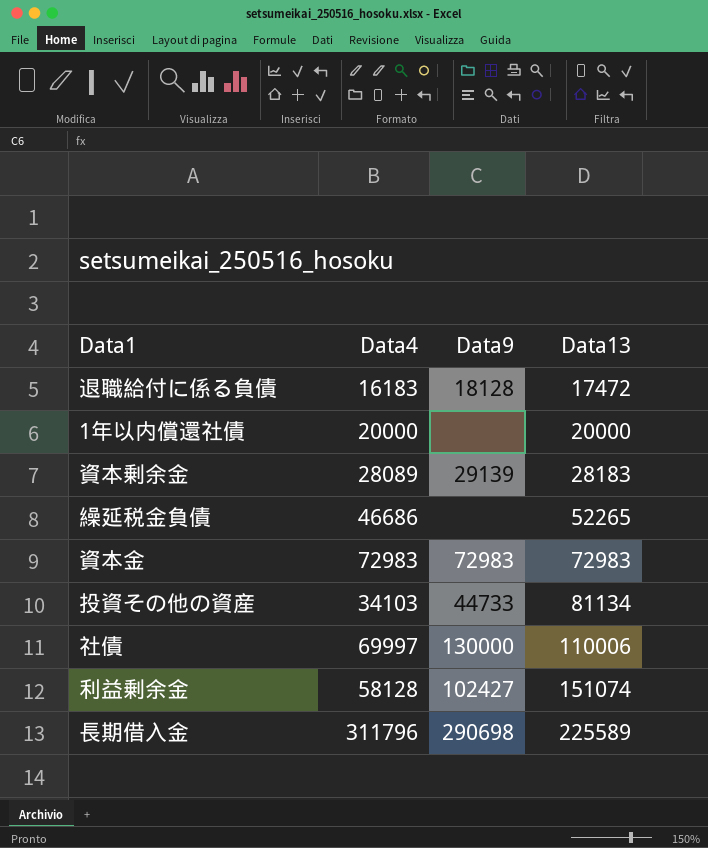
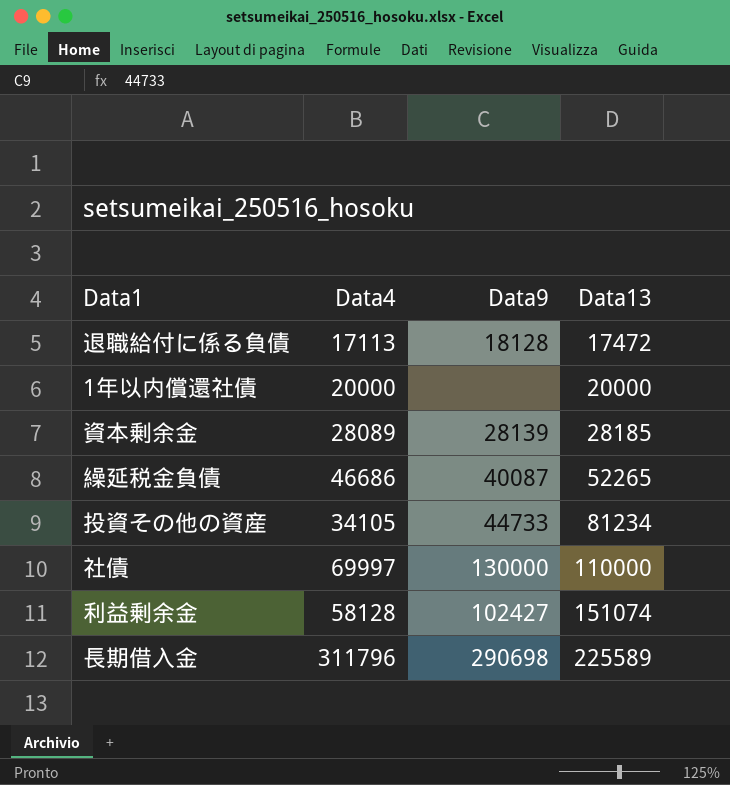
row 資本金: 72983 | 72983 | 72983 -> none
退職給付に係る負債 | Data4: 16183 -> 17113
資本剰余金 | Data9: 29139 -> 28139
資本剰余金 | Data13: 28183 -> 28185
繰延税金負債 | Data9: none -> 40087
投資その他の資産 | Data4: 34103 -> 34105
投資その他の資産 | Data13: 81134 -> 81234
社債 | Data13: 110006 -> 110000

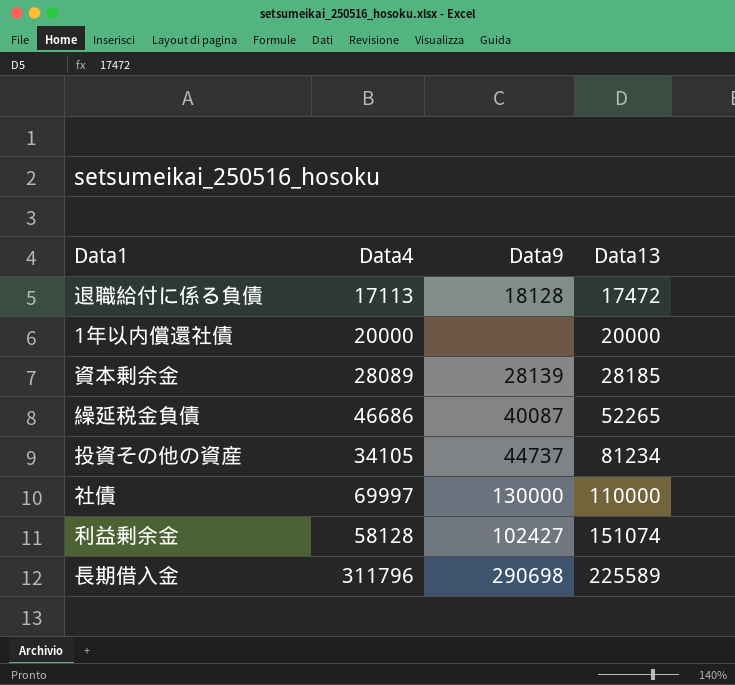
投資その他の資産 | Data9: 44733 -> 44737

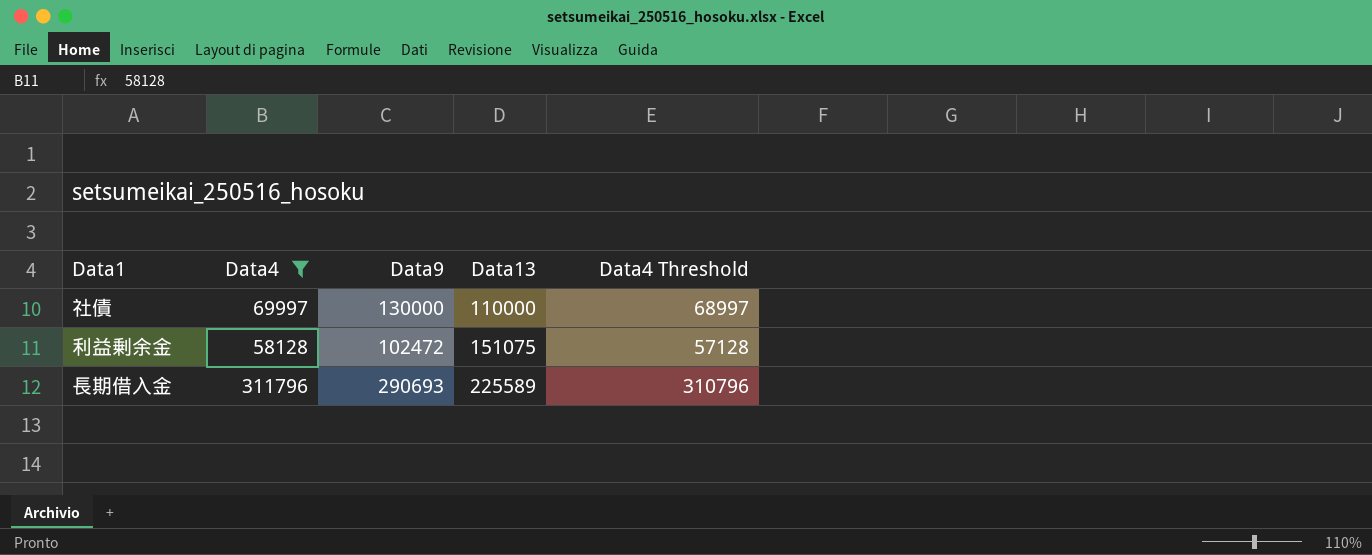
filter: none -> Data4 >= 58128
column Data4 Threshold | formula: none -> [Data4] - 1000
利益剰余金 | Data9: 102427 -> 102472
利益剰余金 | Data13: 151074 -> 151075
長期借入金 | Data9: 290698 -> 290693

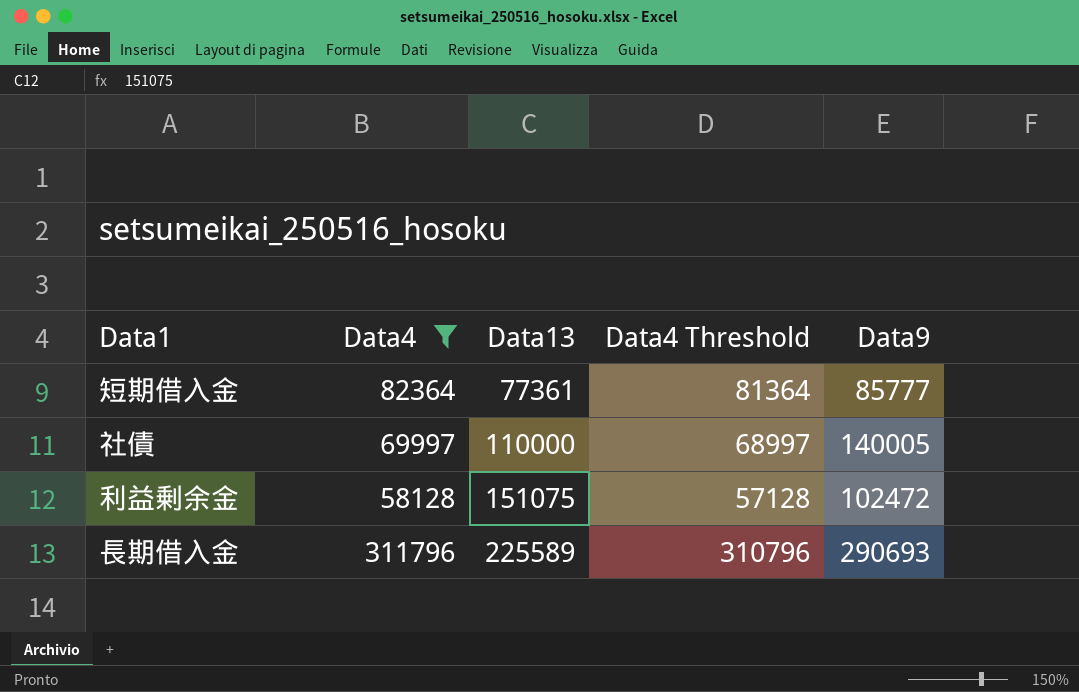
column Data9 | position: 3 -> 5
row 短期借入金: none -> 82364 | 77361 | 81364 | 85777
社債 | Data9: 130000 -> 140005

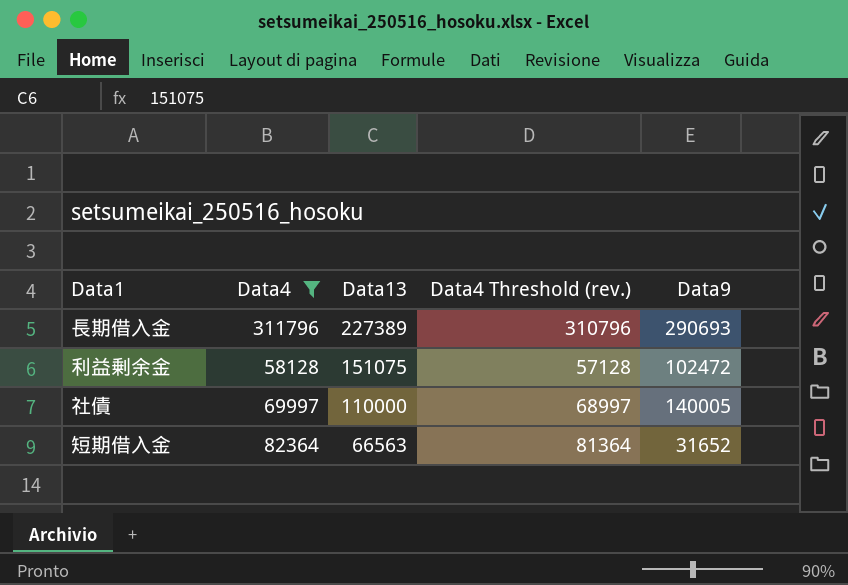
row order: Data13 ascending -> Data13 descending
column name: Data4 Threshold -> Data4 Threshold (rev.)
長期借入金 | Data13: 225589 -> 227389
短期借入金 | Data13: 77361 -> 66563
短期借入金 | Data9: 85777 -> 31652

